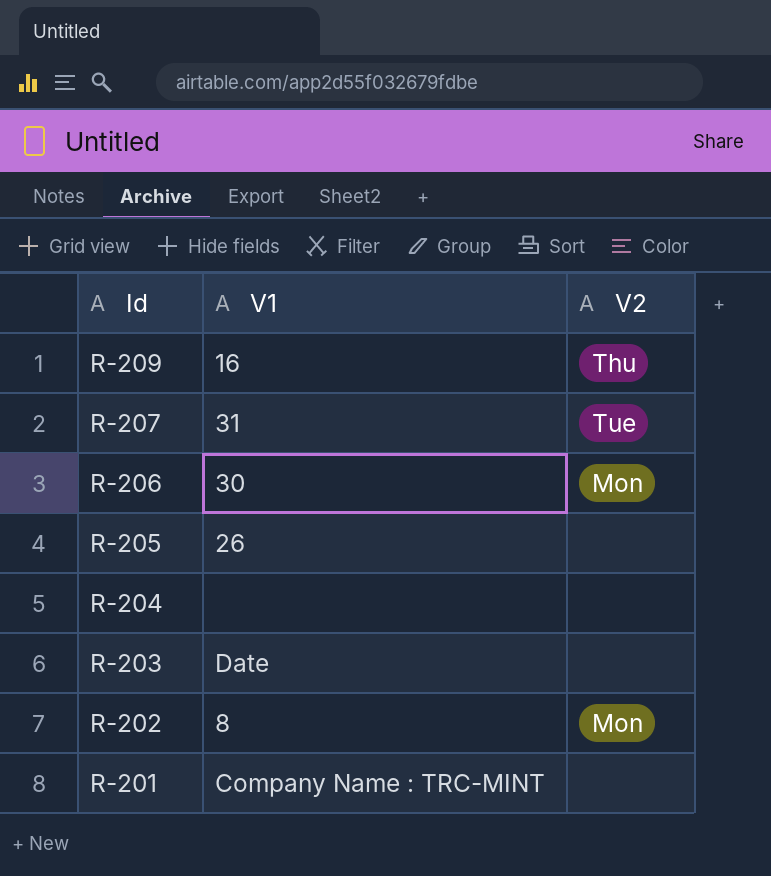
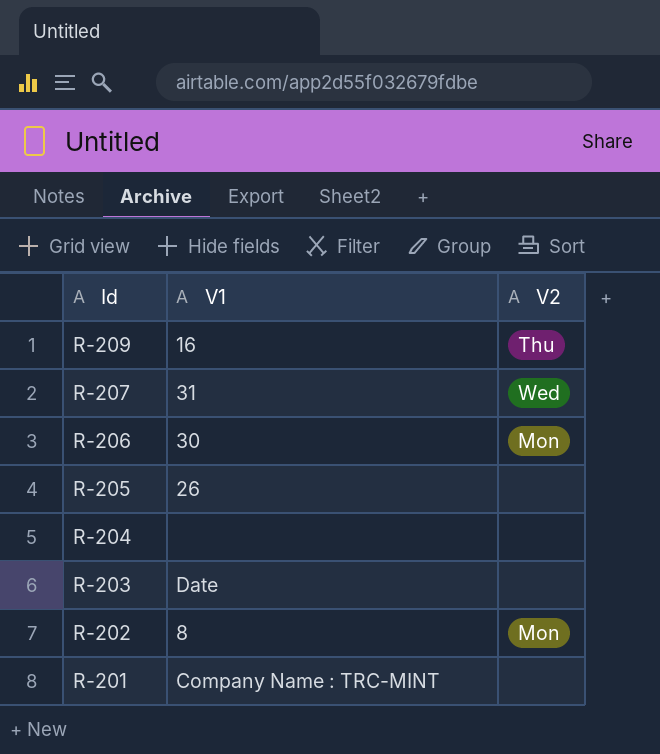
R-207 | V2: Tue -> Wed

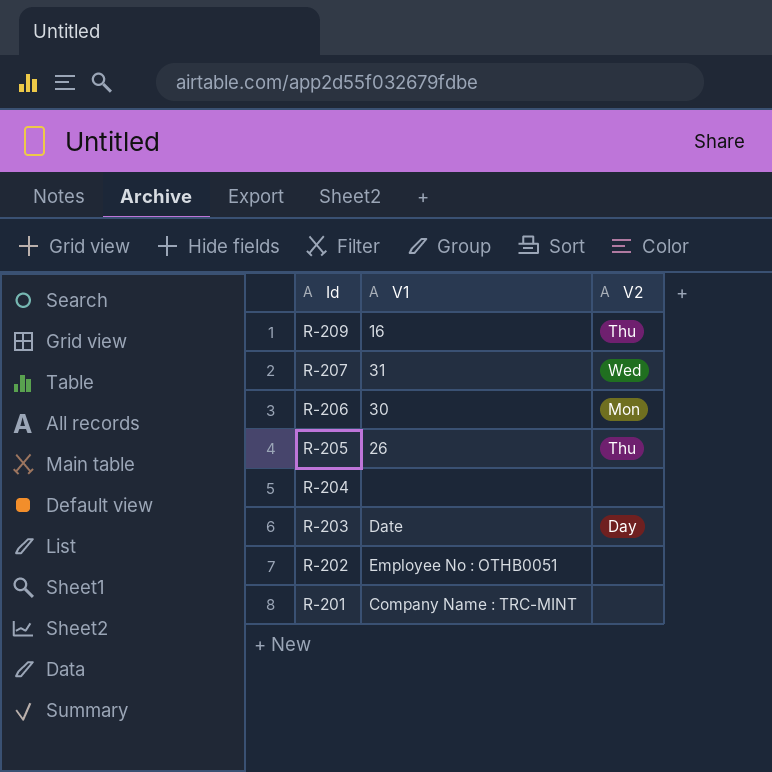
R-205 | V2: none -> Thu
R-203 | V2: none -> Day
R-202 | V1: 8 -> Employee No : OTHB0051
R-202 | V2: Mon -> none

